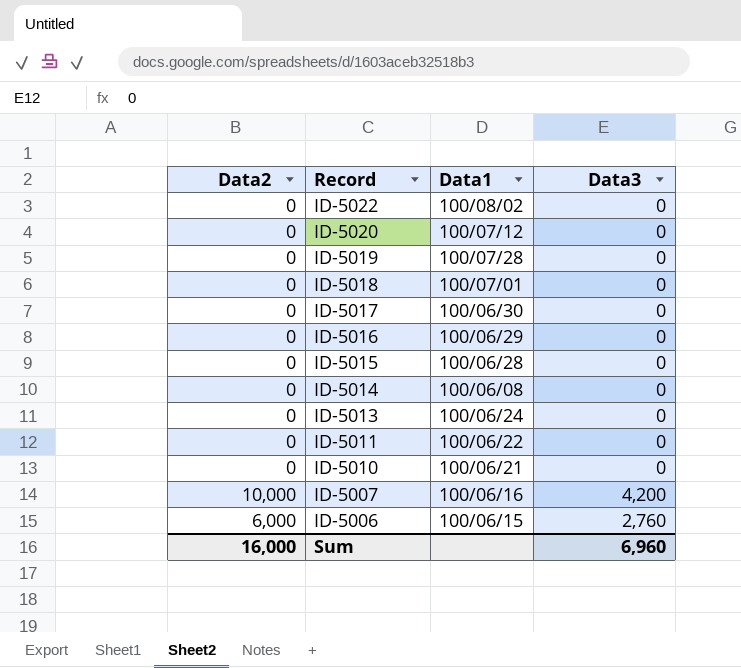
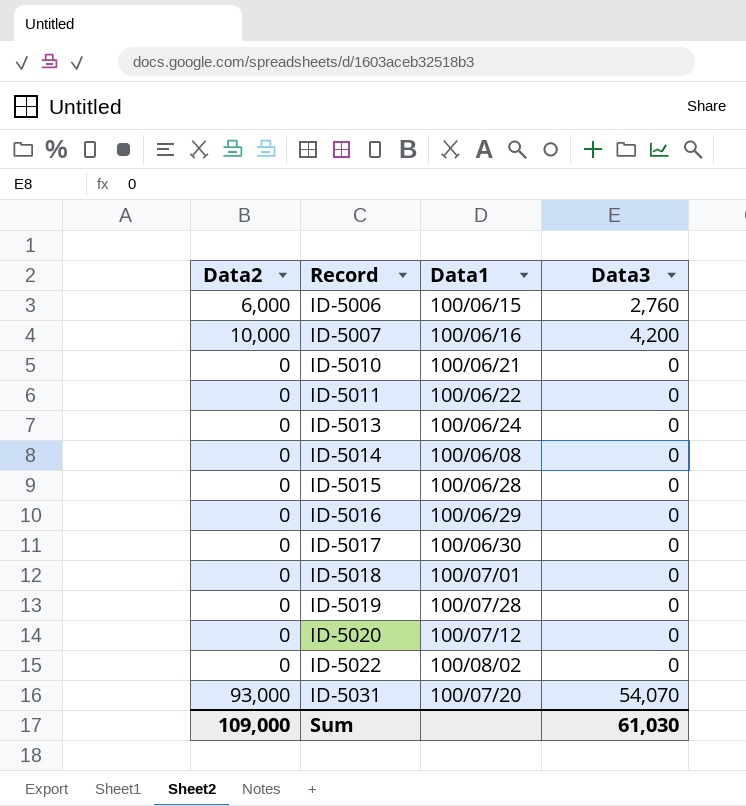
row order: Record descending -> Record ascending
row ID-5031: none -> 93,000 | 100/07/20 | 54,070
Sum | Data2: 16,000 -> 109,000
Sum | Data3: 6,960 -> 61,030

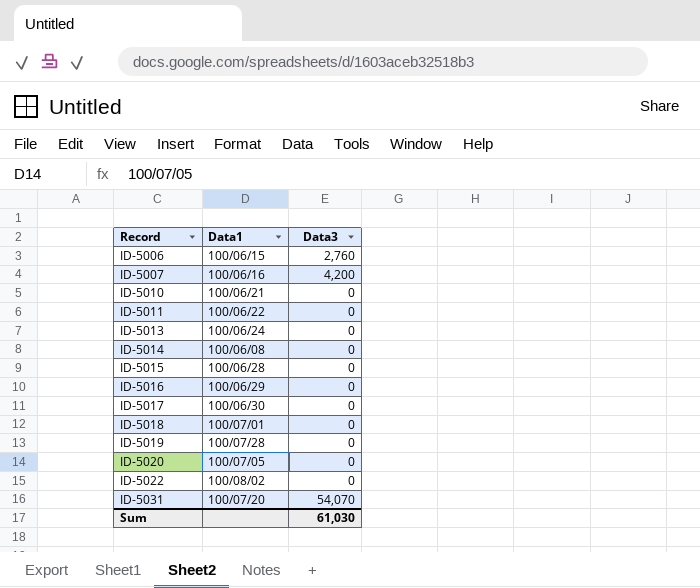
column Data2 | position: 1 -> none
ID-5020 | Data1: 100/07/12 -> 100/07/05

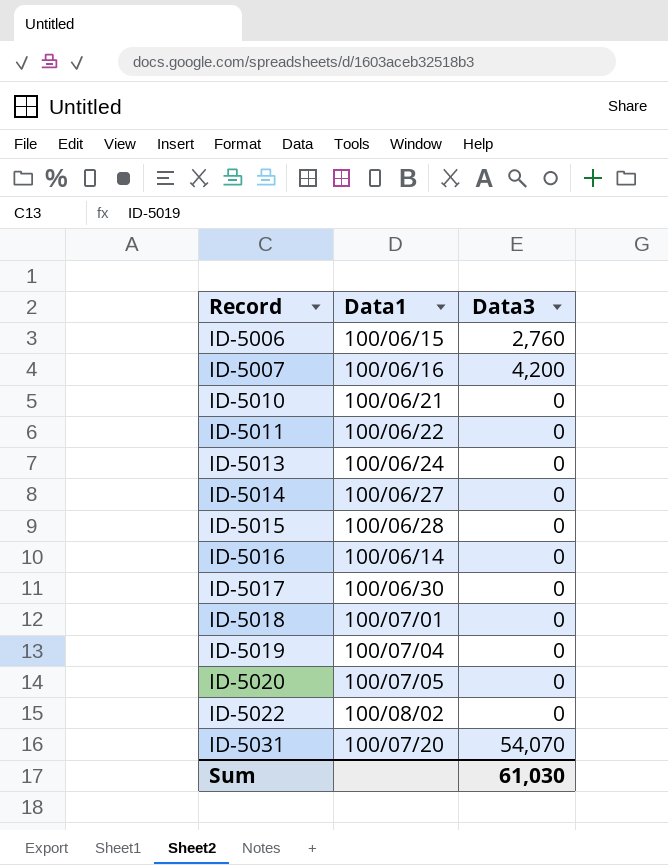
ID-5014 | Data1: 100/06/08 -> 100/06/27
ID-5016 | Data1: 100/06/29 -> 100/06/14
ID-5019 | Data1: 100/07/28 -> 100/07/04

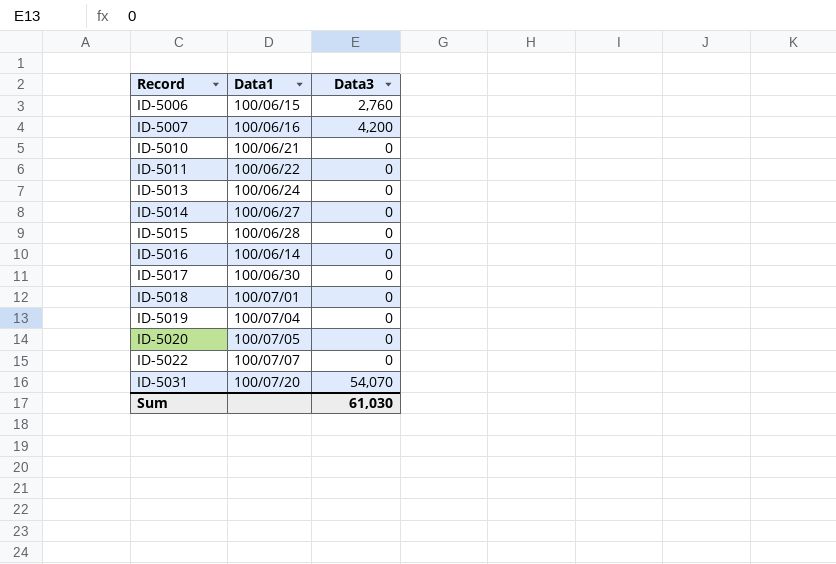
ID-5022 | Data1: 100/08/02 -> 100/07/07

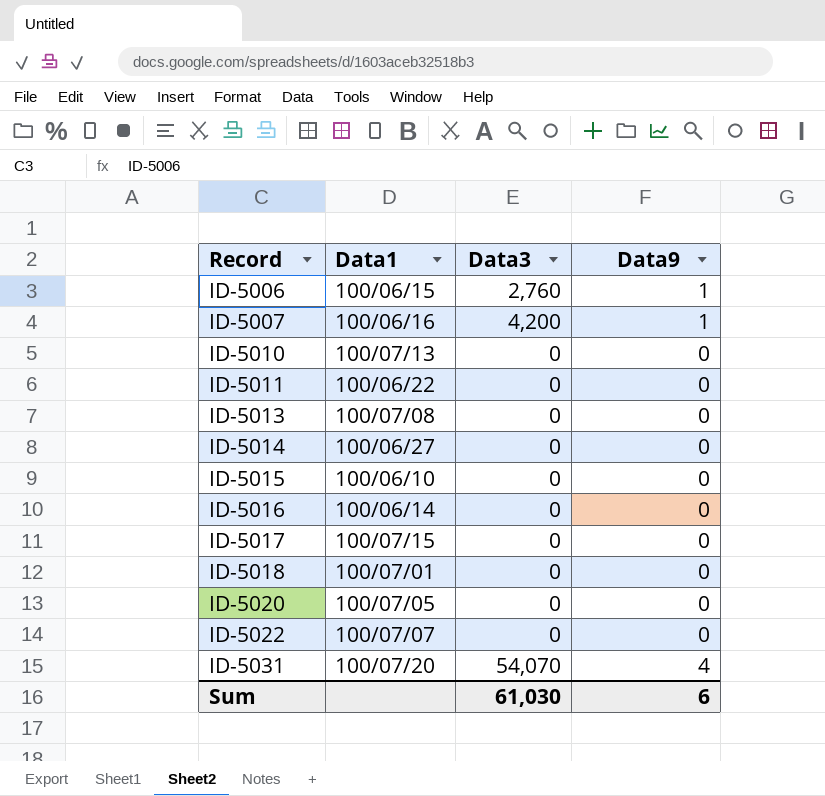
column Data9 | position: none -> 4
row ID-5019: 100/07/04 | 0 -> none
ID-5010 | Data1: 100/06/21 -> 100/07/13
ID-5013 | Data1: 100/06/24 -> 100/07/08
ID-5015 | Data1: 100/06/28 -> 100/06/10
ID-5017 | Data1: 100/06/30 -> 100/07/15

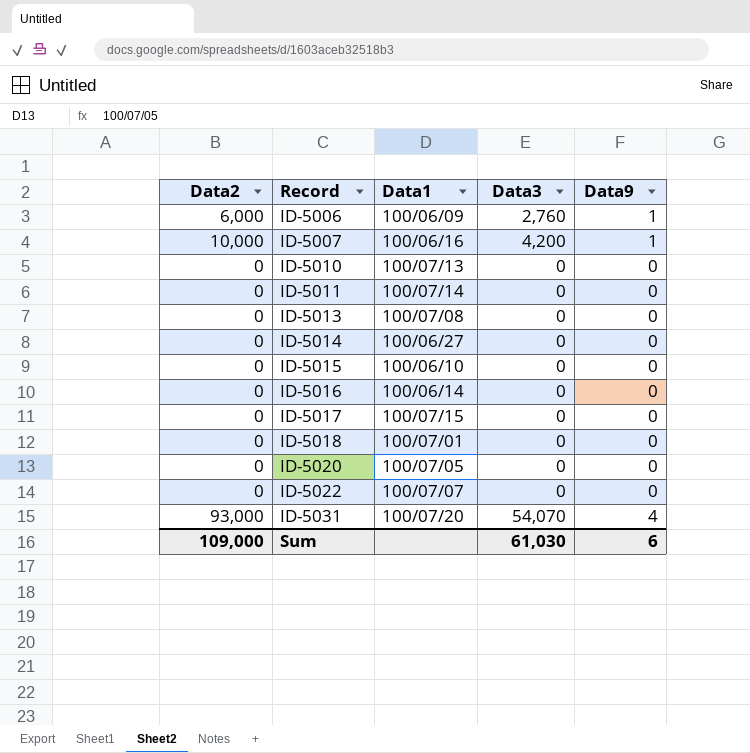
column Data2 | position: none -> 1
ID-5006 | Data1: 100/06/15 -> 100/06/09
ID-5011 | Data1: 100/06/22 -> 100/07/14

